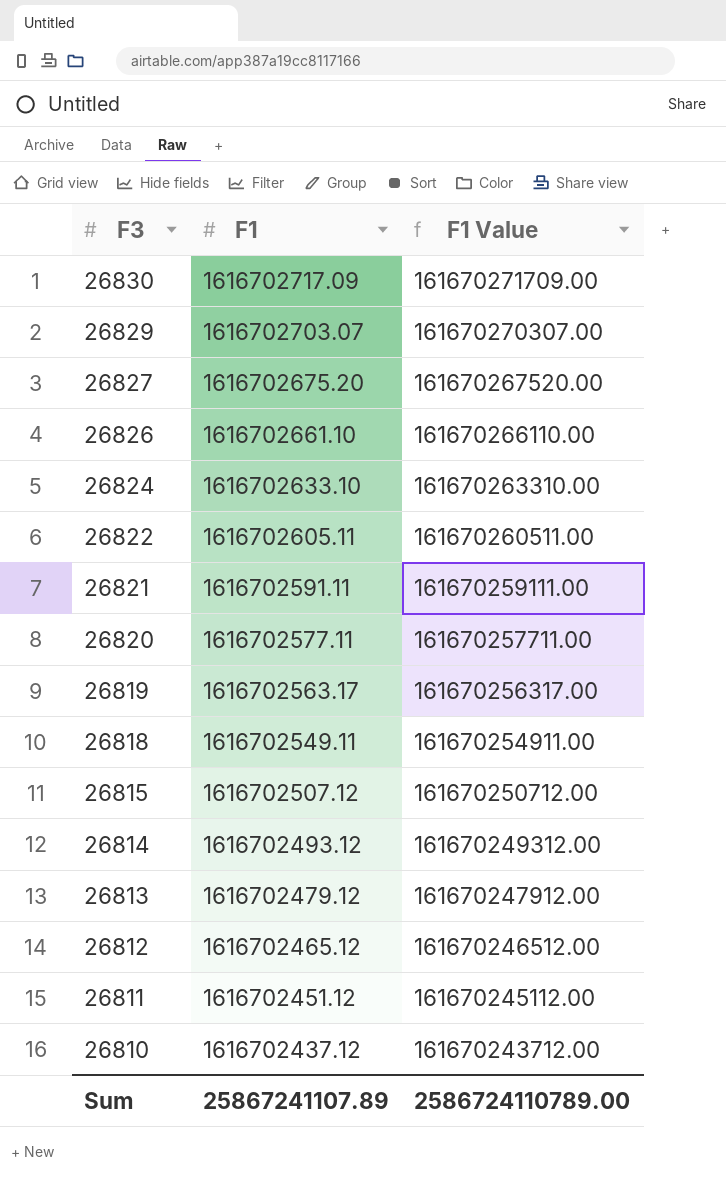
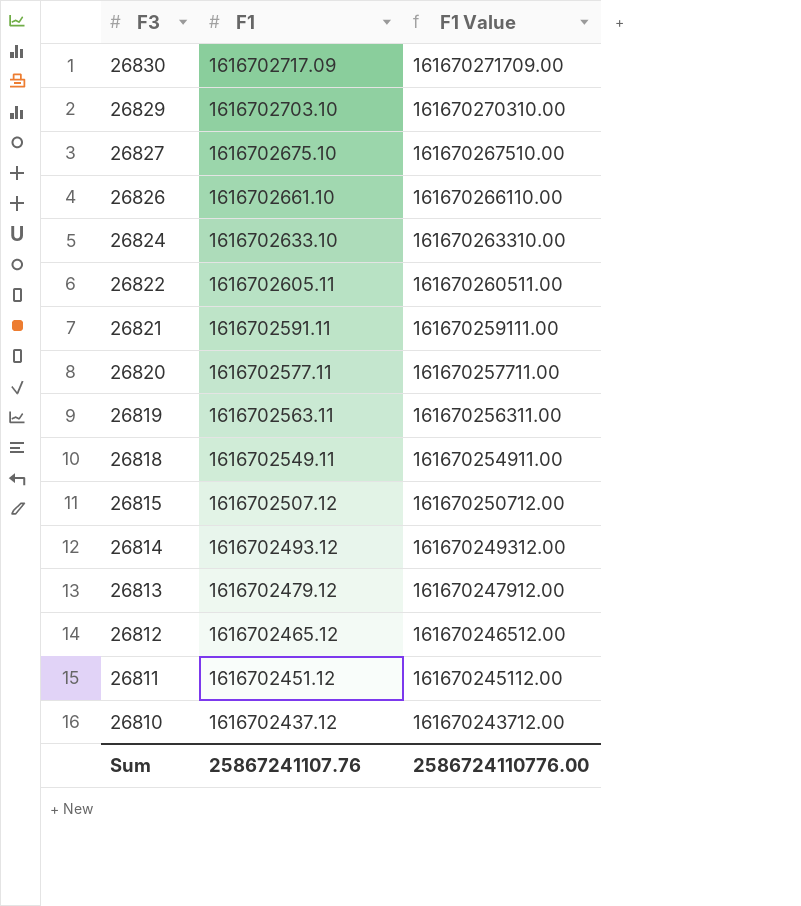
26829 | F1: 1616702703.07 -> 1616702703.10
26829 | F1 Value: 161670270307.00 -> 161670270310.00
26827 | F1: 1616702675.20 -> 1616702675.10
26827 | F1 Value: 161670267520.00 -> 161670267510.00
26819 | F1: 1616702563.17 -> 1616702563.11
26819 | F1 Value: 161670256317.00 -> 161670256311.00
Sum | F1: 25867241107.89 -> 25867241107.76
Sum | F1 Value: 2586724110789.00 -> 2586724110776.00

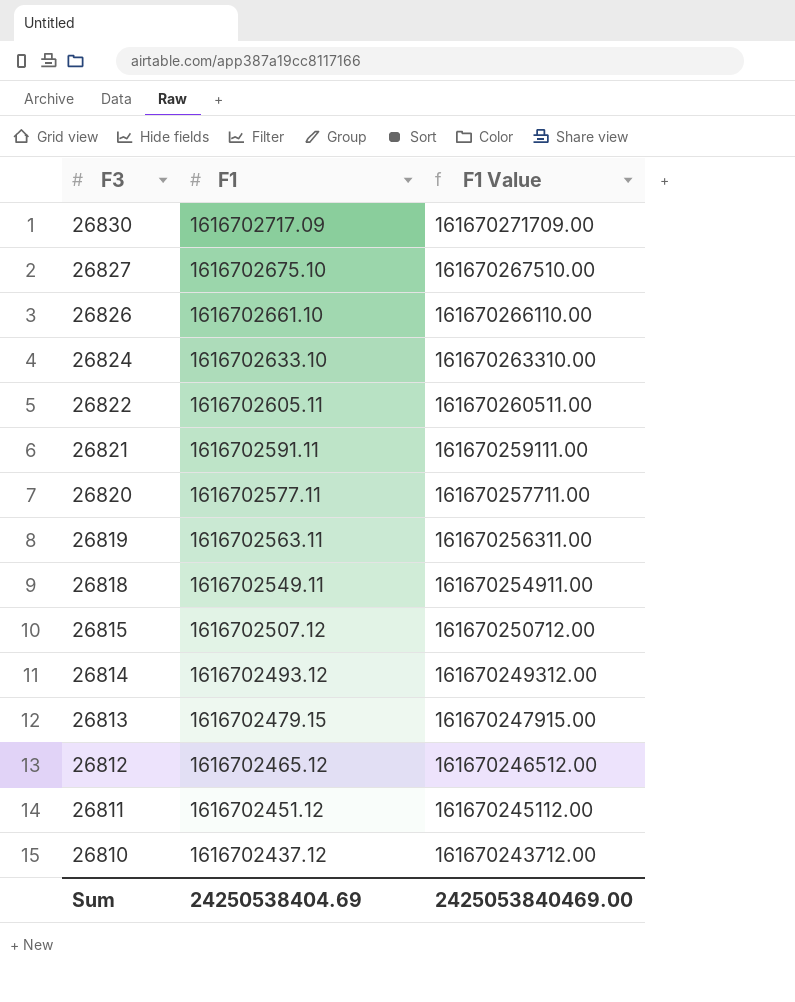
row 26829: 1616702703.10 | 161670270310.00 -> none
26813 | F1: 1616702479.12 -> 1616702479.15
26813 | F1 Value: 161670247912.00 -> 161670247915.00
Sum | F1: 25867241107.76 -> 24250538404.69
Sum | F1 Value: 2586724110776.00 -> 2425053840469.00

